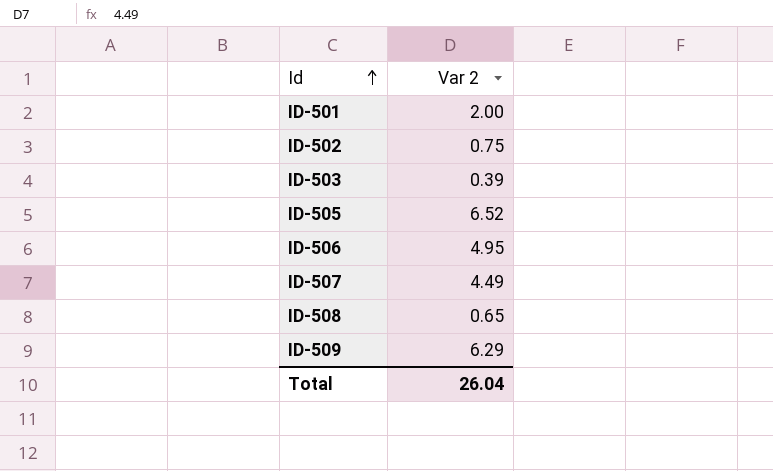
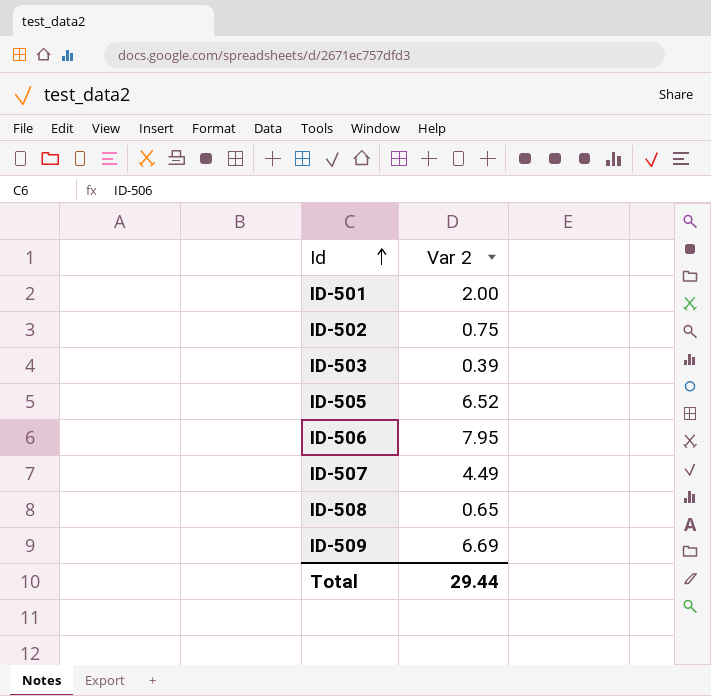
ID-506 | Var 2: 4.95 -> 7.95
ID-509 | Var 2: 6.29 -> 6.69
Total | Var 2: 26.04 -> 29.44

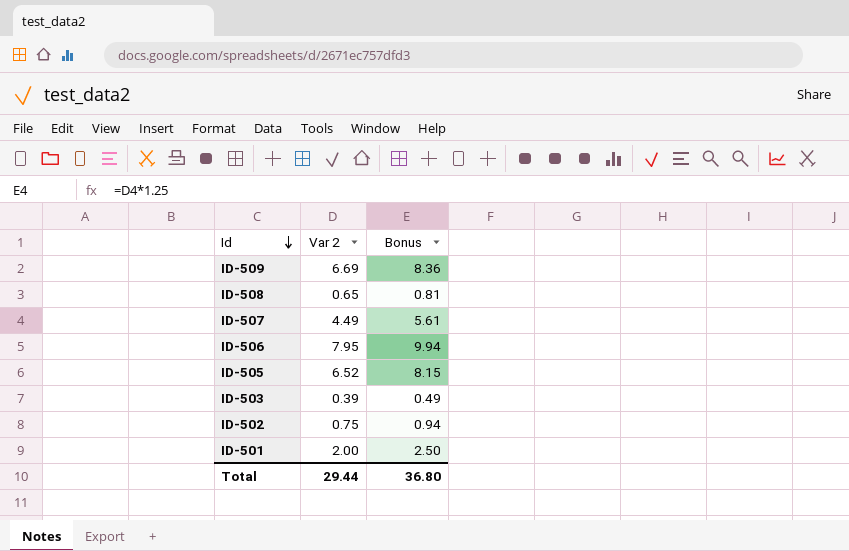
row order: Id ascending -> Id descending
column Bonus | formula: none -> [Var 2] * 1.25

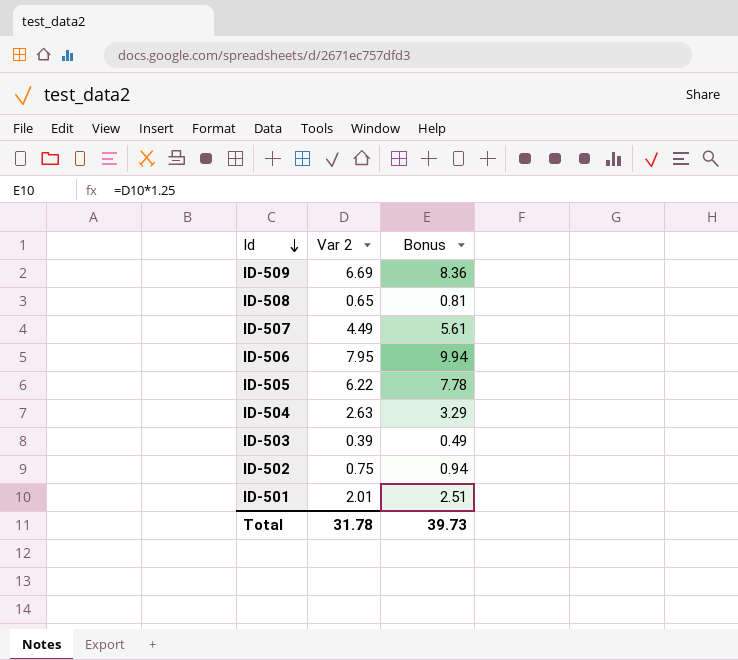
ID-505 | Var 2: 6.52 -> 6.22
ID-505 | Bonus: 8.15 -> 7.78
row ID-504: none -> 2.63 | 3.29
ID-501 | Var 2: 2.00 -> 2.01
ID-501 | Bonus: 2.50 -> 2.51
Total | Var 2: 29.44 -> 31.78
Total | Bonus: 36.80 -> 39.73

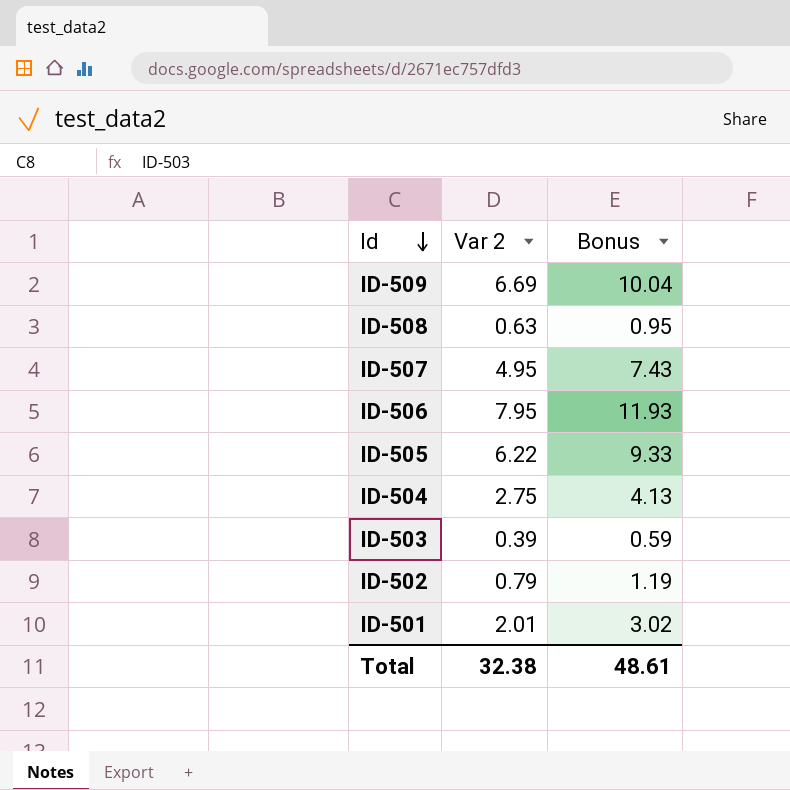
column Bonus | formula: [Var 2] * 1.25 -> [Var 2] * 1.5
ID-508 | Var 2: 0.65 -> 0.63
ID-507 | Var 2: 4.49 -> 4.95
ID-504 | Var 2: 2.63 -> 2.75
ID-502 | Var 2: 0.75 -> 0.79
Total | Var 2: 31.78 -> 32.38
Total | Bonus: 39.73 -> 48.61

